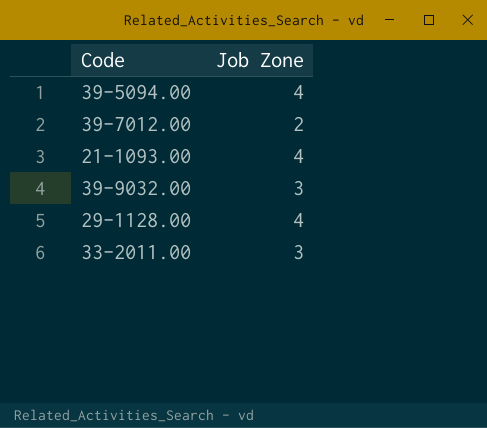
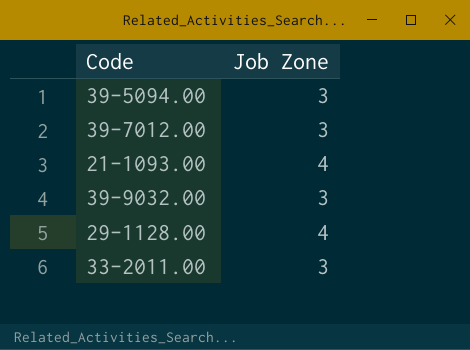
39-5094.00 | Job Zone: 4 -> 3
39-7012.00 | Job Zone: 2 -> 3

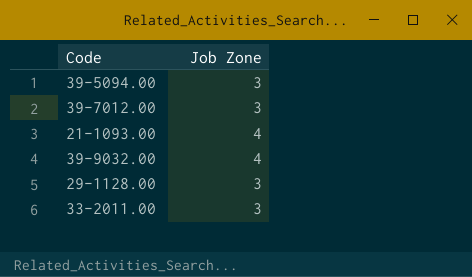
39-9032.00 | Job Zone: 3 -> 4
29-1128.00 | Job Zone: 4 -> 3

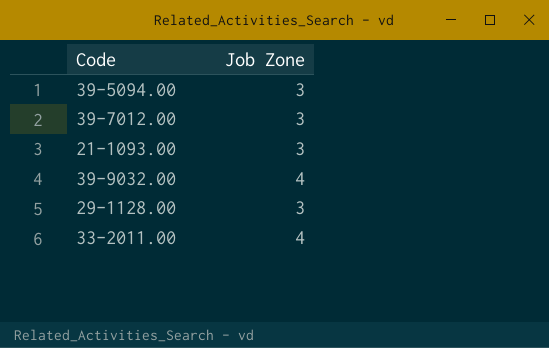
21-1093.00 | Job Zone: 4 -> 3
33-2011.00 | Job Zone: 3 -> 4

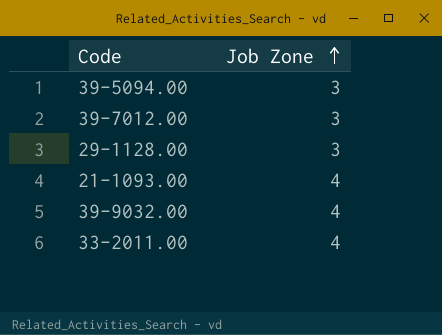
row order: none -> Job Zone ascending
21-1093.00 | Job Zone: 3 -> 4

